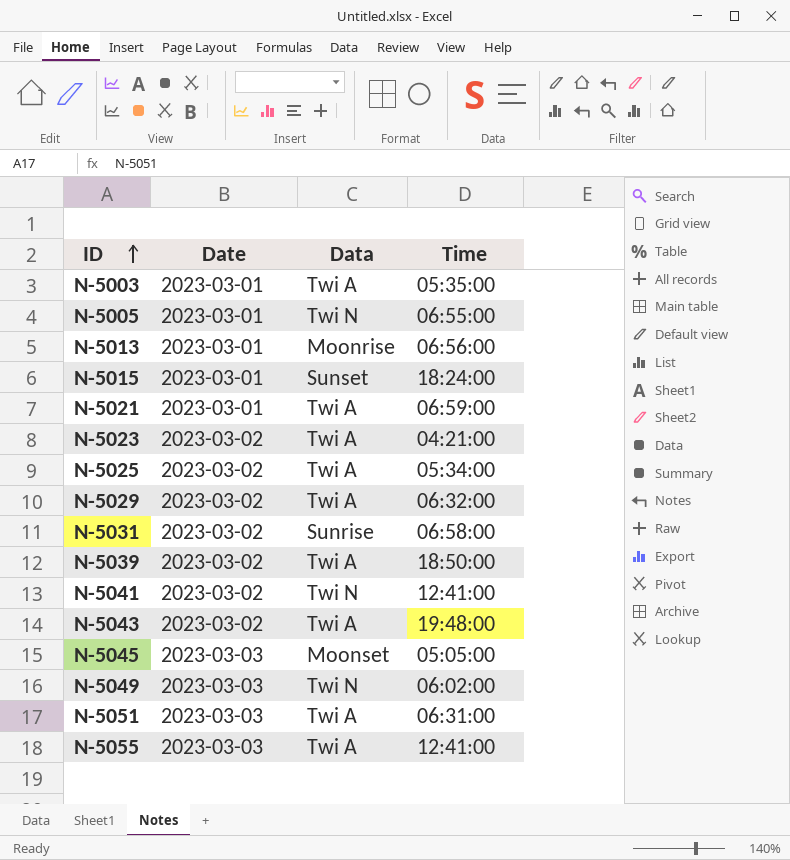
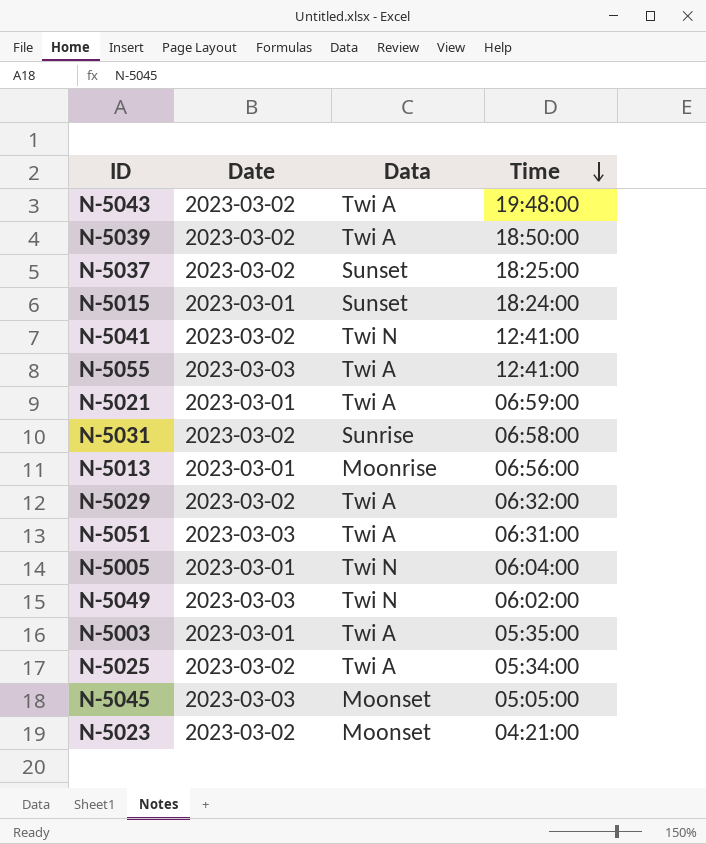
row order: ID ascending -> Time descending
row N-5037: none -> 2023-03-02 | Sunset | 18:25:00
N-5005 | Time: 06:55:00 -> 06:04:00
N-5023 | Data: Twi A -> Moonset

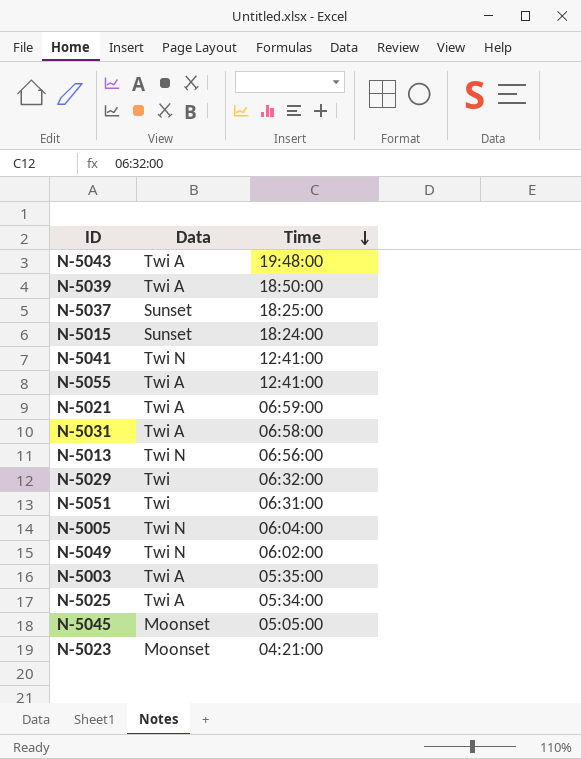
column Date | position: 2 -> none
N-5031 | Data: Sunrise -> Twi A
N-5013 | Data: Moonrise -> Twi N
N-5029 | Data: Twi A -> Twi
N-5051 | Data: Twi A -> Twi

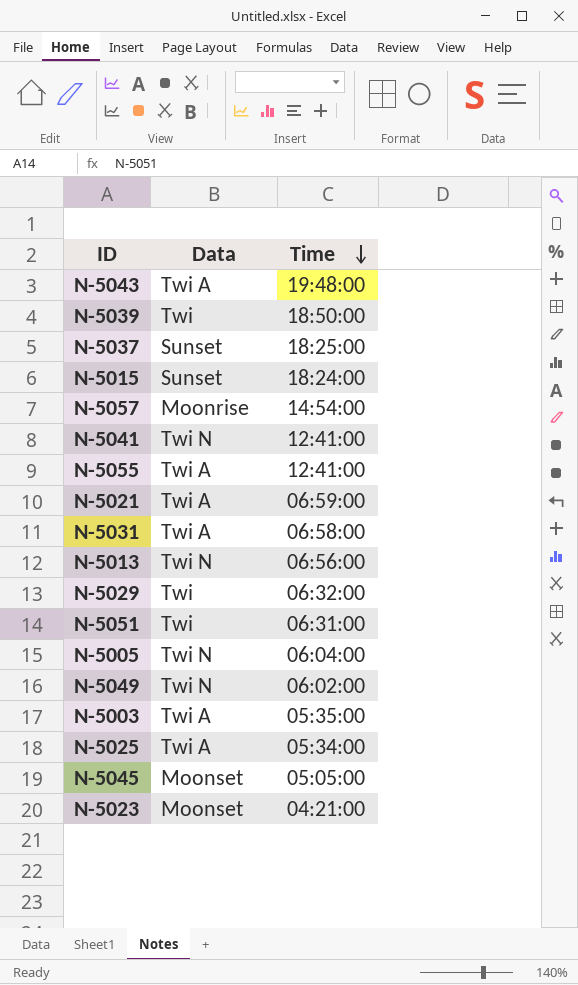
N-5039 | Data: Twi A -> Twi
row N-5057: none -> Moonrise | 14:54:00

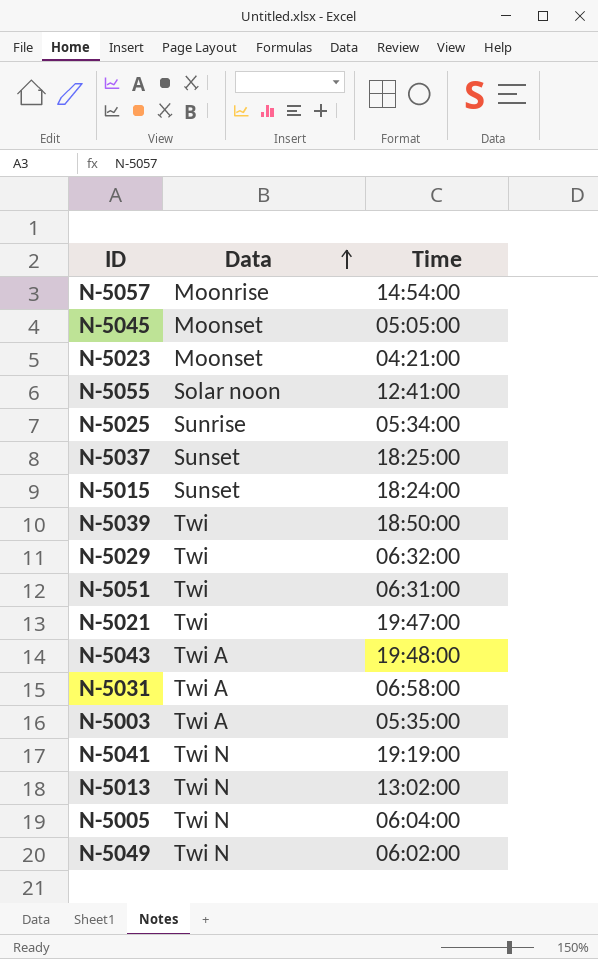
row order: Time descending -> Data ascending
N-5055 | Data: Twi A -> Solar noon
N-5025 | Data: Twi A -> Sunrise
N-5021 | Data: Twi A -> Twi
N-5021 | Time: 06:59:00 -> 19:47:00
N-5041 | Time: 12:41:00 -> 19:19:00
N-5013 | Time: 06:56:00 -> 13:02:00

